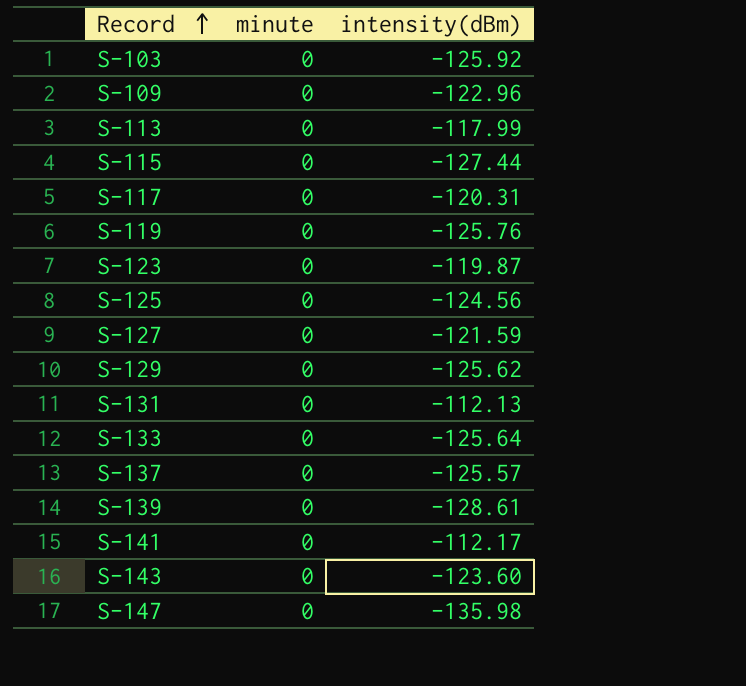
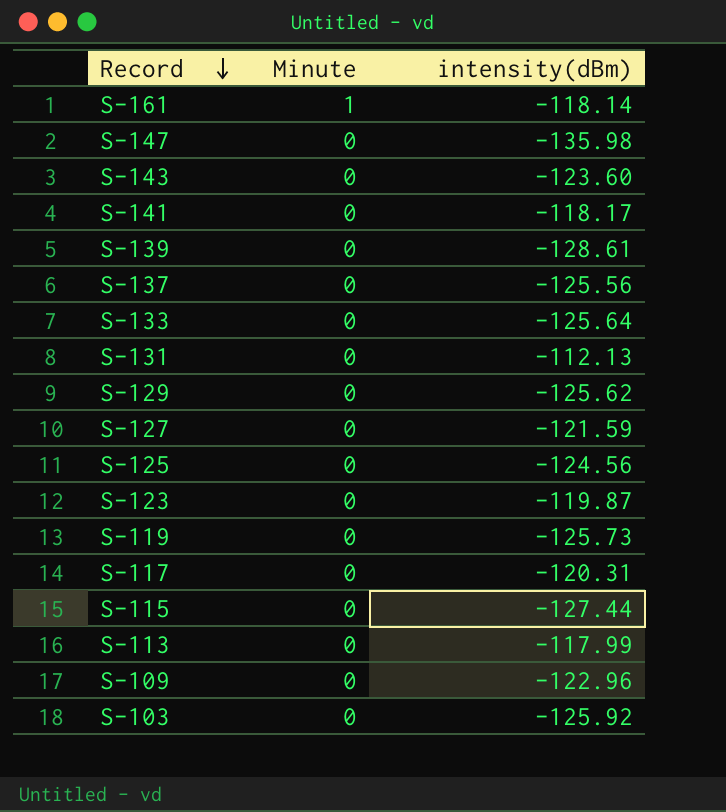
row order: Record ascending -> Record descending
column name: minute -> Minute
row S-161: none -> 1 | -118.14
S-141 | intensity(dBm): -112.17 -> -118.17
S-137 | intensity(dBm): -125.57 -> -125.56
S-119 | intensity(dBm): -125.76 -> -125.73

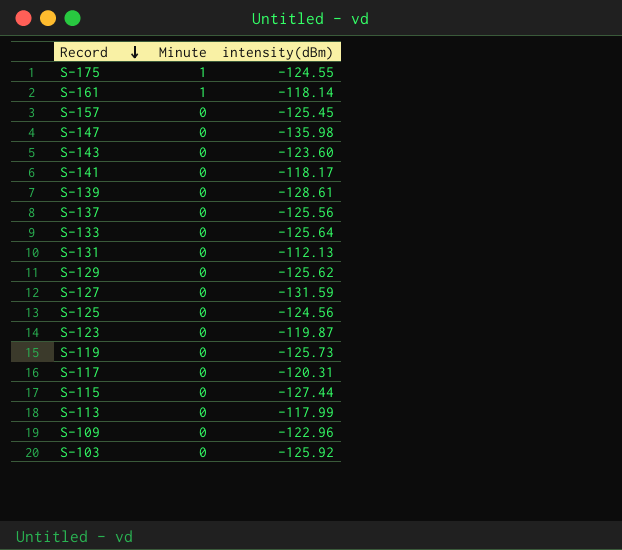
row S-175: none -> 1 | -124.55
row S-157: none -> 0 | -125.45
S-127 | intensity(dBm): -121.59 -> -131.59

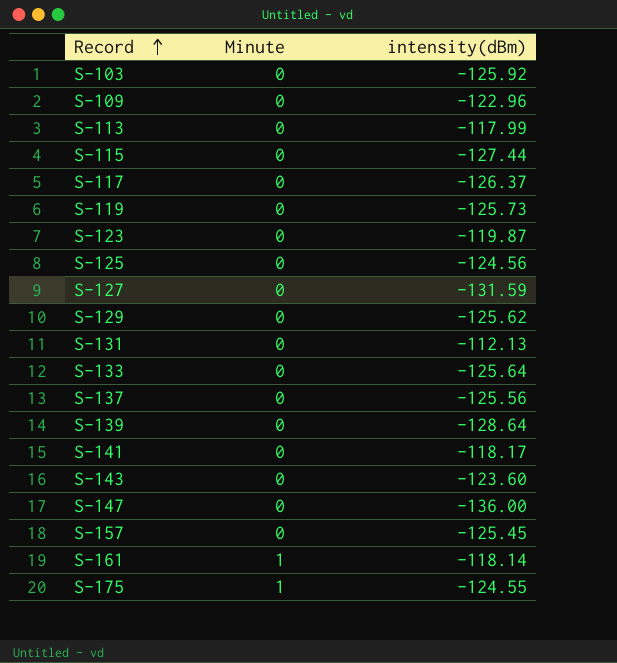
row order: Record descending -> Record ascending
S-117 | intensity(dBm): -120.31 -> -126.37
S-139 | intensity(dBm): -128.61 -> -128.64
S-147 | intensity(dBm): -135.98 -> -136.00

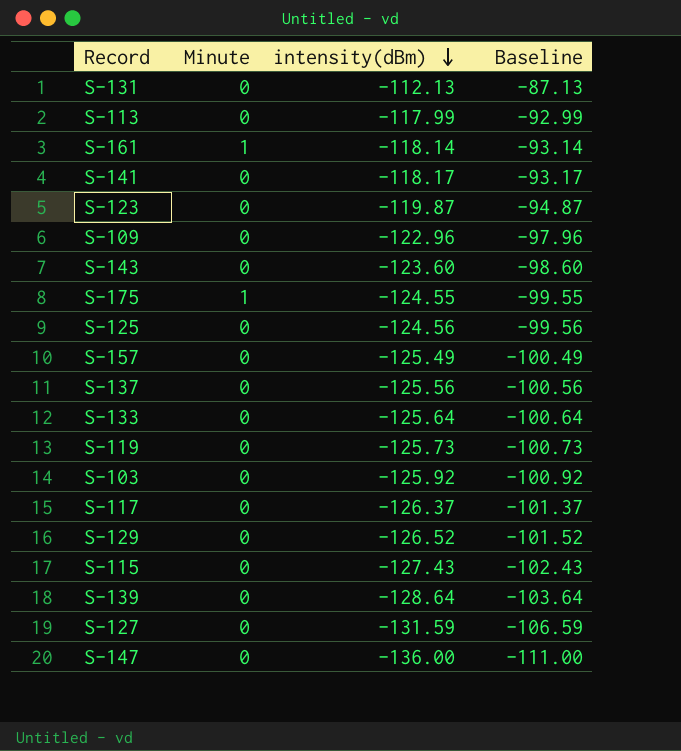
row order: Record ascending -> intensity(dBm) descending
column Baseline | formula: none -> [intensity(dBm)] + 25
S-157 | intensity(dBm): -125.45 -> -125.49
S-129 | intensity(dBm): -125.62 -> -126.52
S-115 | intensity(dBm): -127.44 -> -127.43

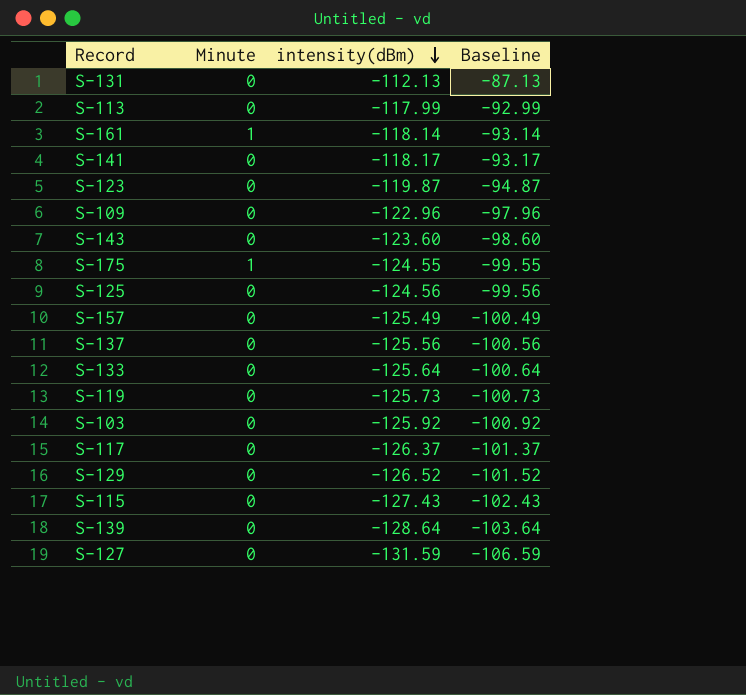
row S-147: 0 | -136.00 | -111.00 -> none

